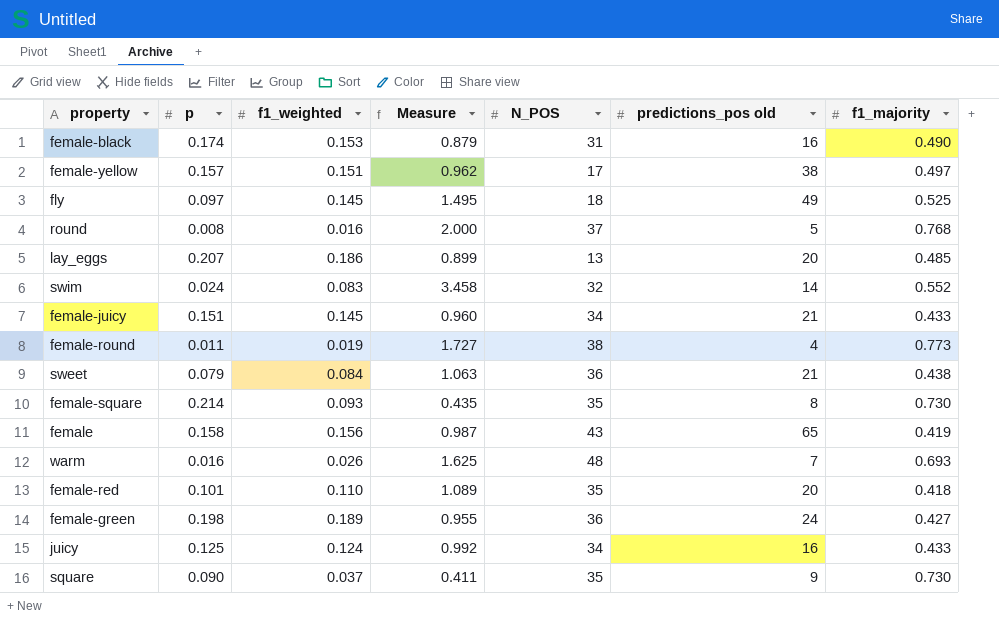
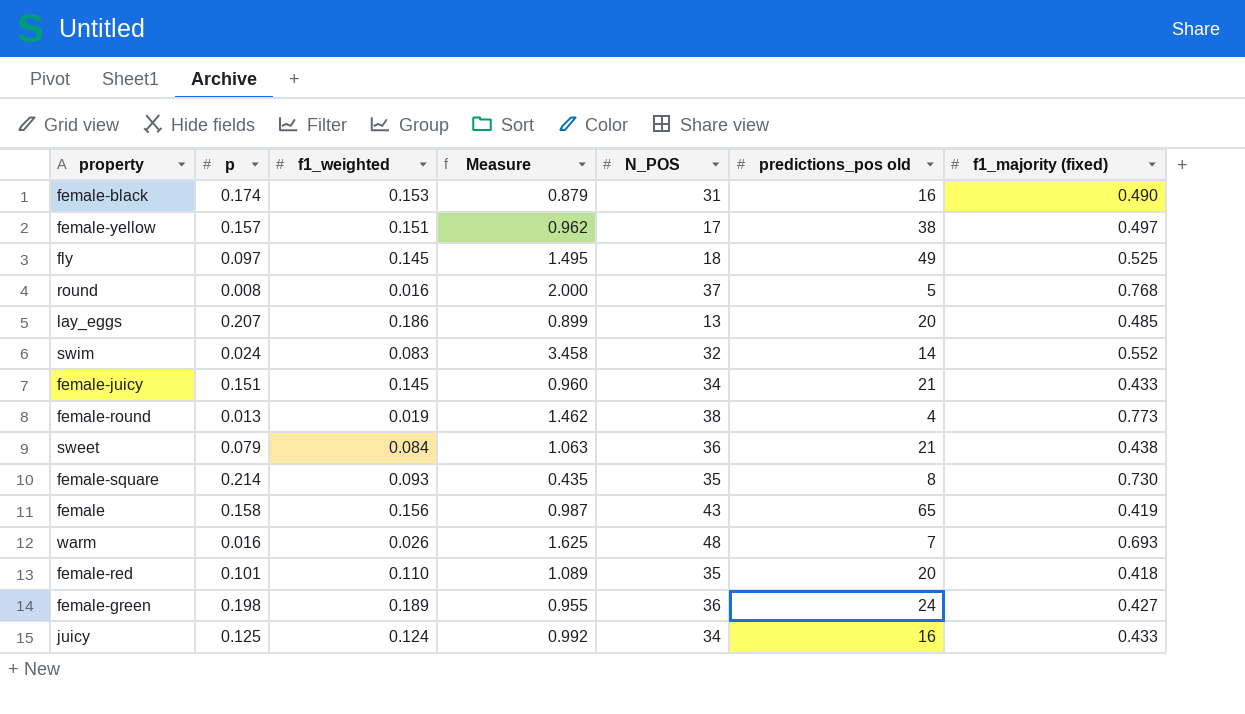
column name: f1_majority -> f1_majority (fixed)
row square: 0.090 | 0.037 | 0.411 | 35 | 9 | 0.730 -> none
female-round | p: 0.011 -> 0.013
female-round | Measure: 1.727 -> 1.462

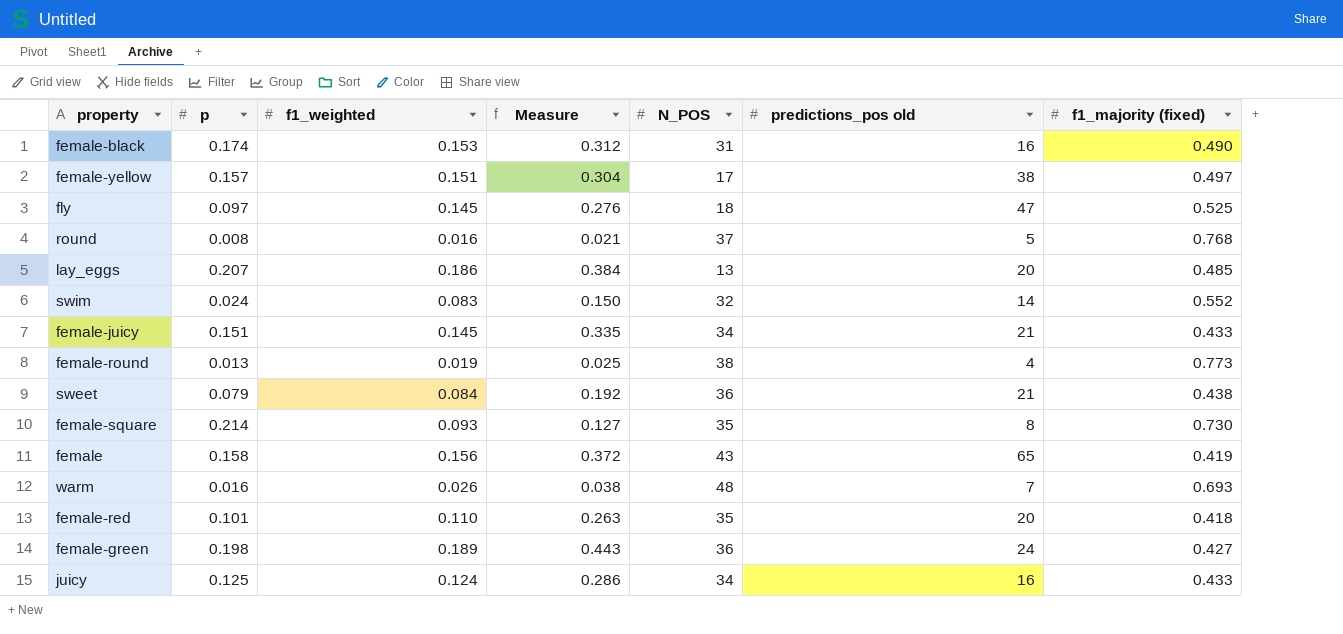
column Measure | formula: [f1_weighted] / [p] -> [f1_weighted] / [f1_majority (fixed)]
fly | predictions_pos old: 49 -> 47

